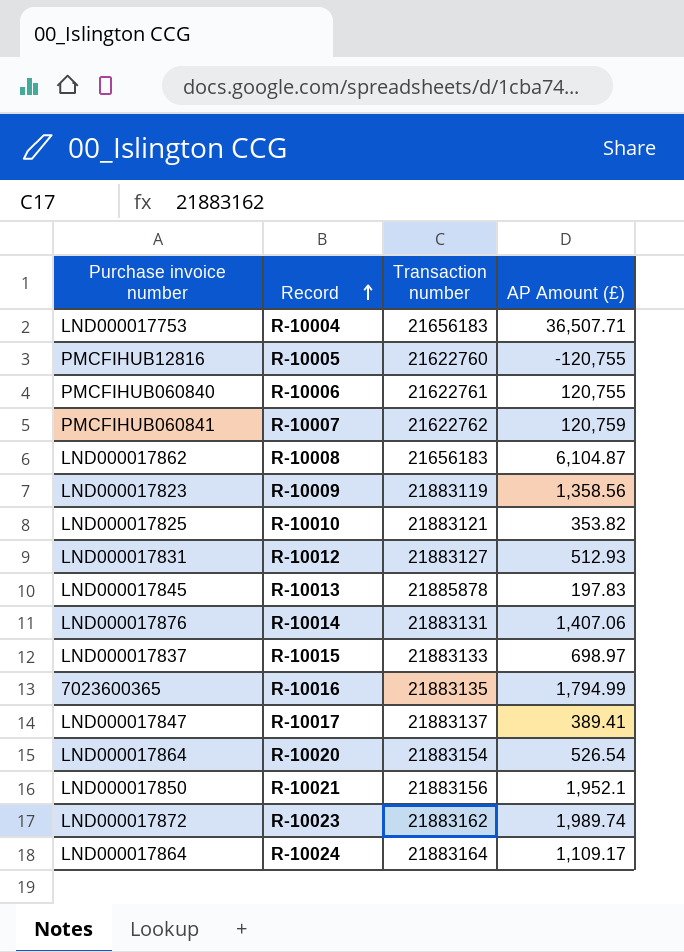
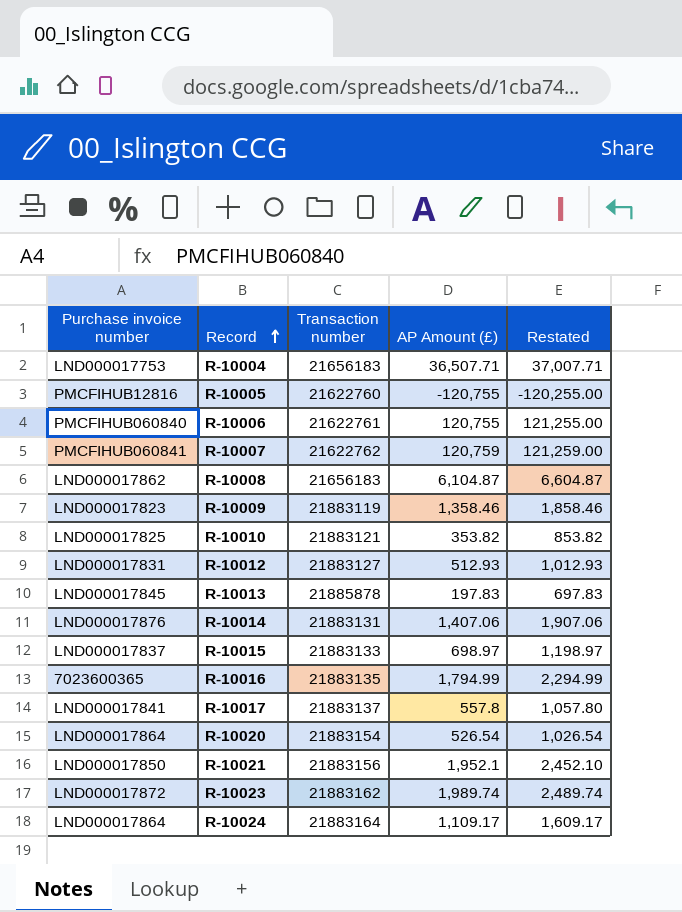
column Restated | formula: none -> [AP Amount (£)] + 500
R-10009 | AP Amount (£): 1,358.56 -> 1,358.46
R-10017 | Purchase invoice number: LND000017847 -> LND000017841
R-10017 | AP Amount (£): 389.41 -> 557.8

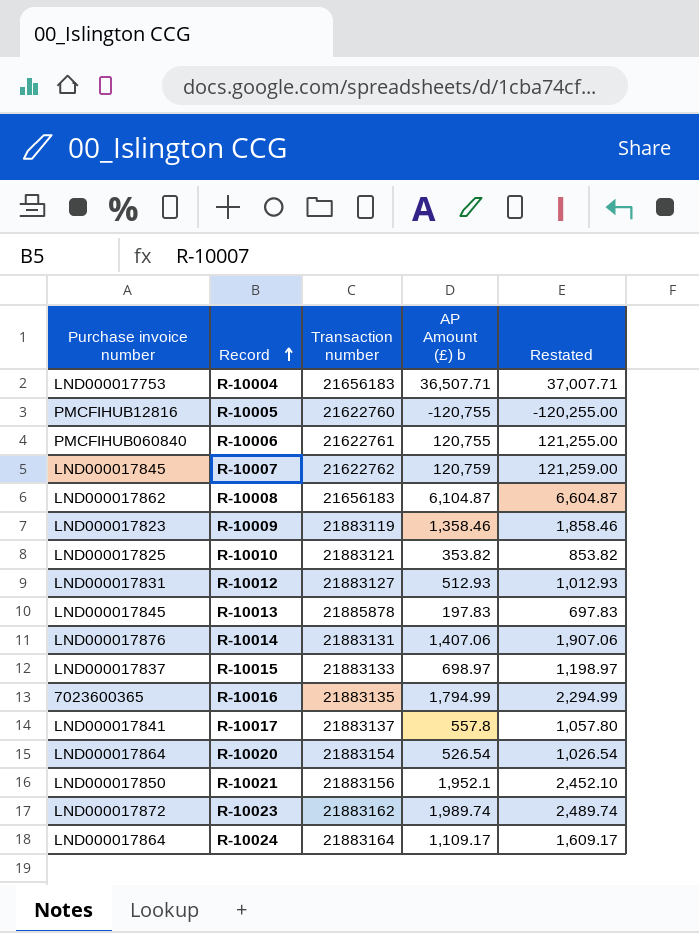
column name: AP Amount (£) -> AP Amount (£) b
R-10007 | Purchase invoice number: PMCFIHUB060841 -> LND000017845

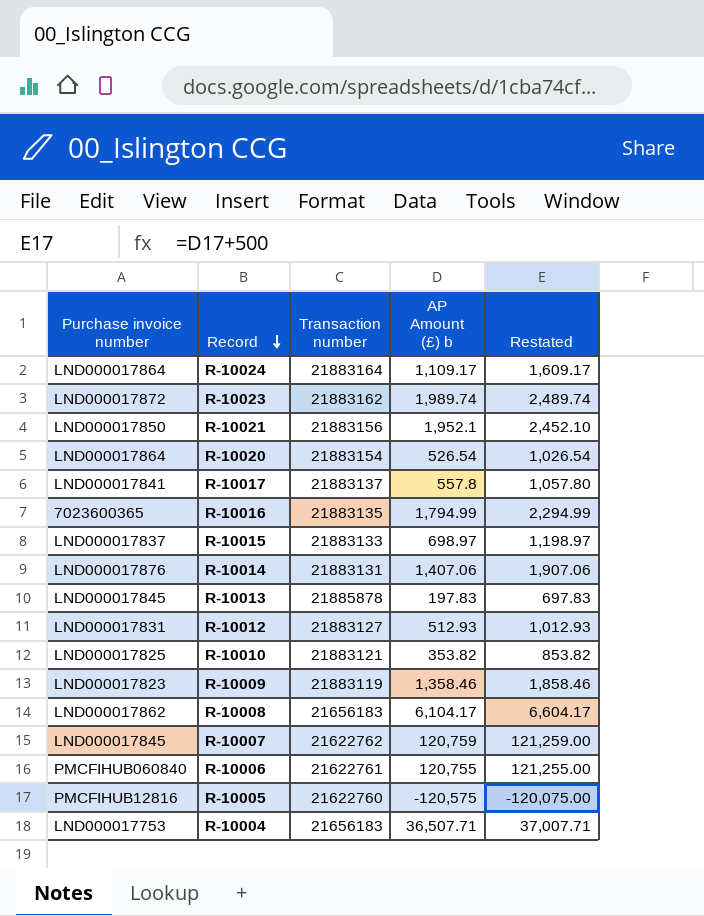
row order: Record ascending -> Record descending
R-10008 | AP Amount (£) b: 6,104.87 -> 6,104.17
R-10008 | Restated: 6,604.87 -> 6,604.17
R-10005 | AP Amount (£) b: -120,755 -> -120,575
R-10005 | Restated: -120,255.00 -> -120,075.00

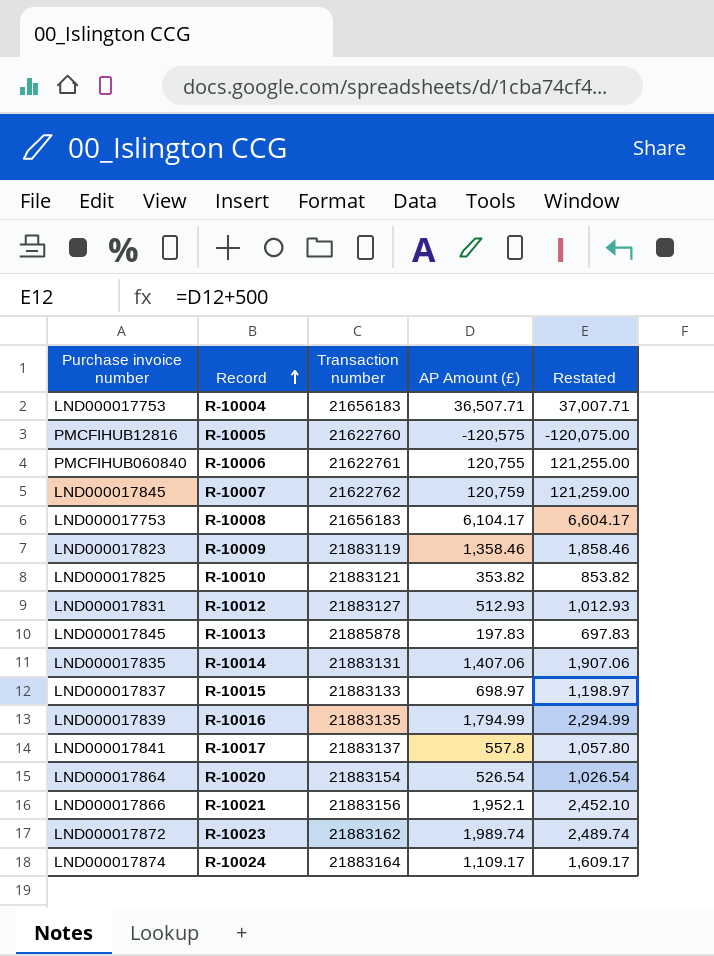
row order: Record descending -> Record ascending
column name: AP Amount (£) b -> AP Amount (£)
R-10008 | Purchase invoice number: LND000017862 -> LND000017753
R-10014 | Purchase invoice number: LND000017876 -> LND000017835
R-10016 | Purchase invoice number: 7023600365 -> LND000017839
R-10021 | Purchase invoice number: LND000017850 -> LND000017866
R-10024 | Purchase invoice number: LND000017864 -> LND000017874

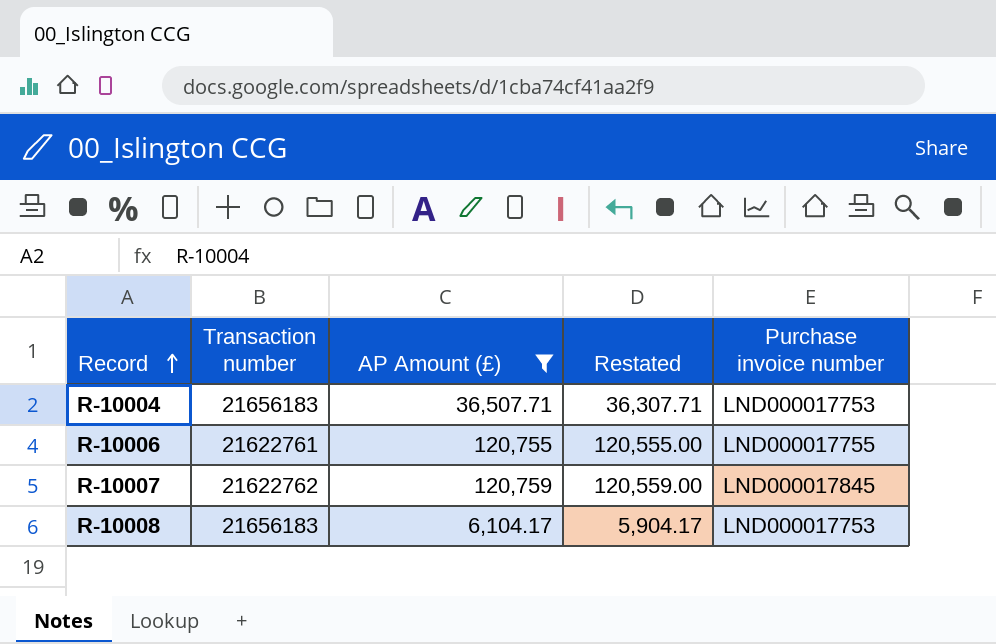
filter: none -> AP Amount (£) >= 6,104.17
column Restated | formula: [AP Amount (£)] + 500 -> [AP Amount (£)] - 200
column Purchase invoice number | position: 1 -> 5
R-10006 | Purchase invoice number: PMCFIHUB060840 -> LND000017755

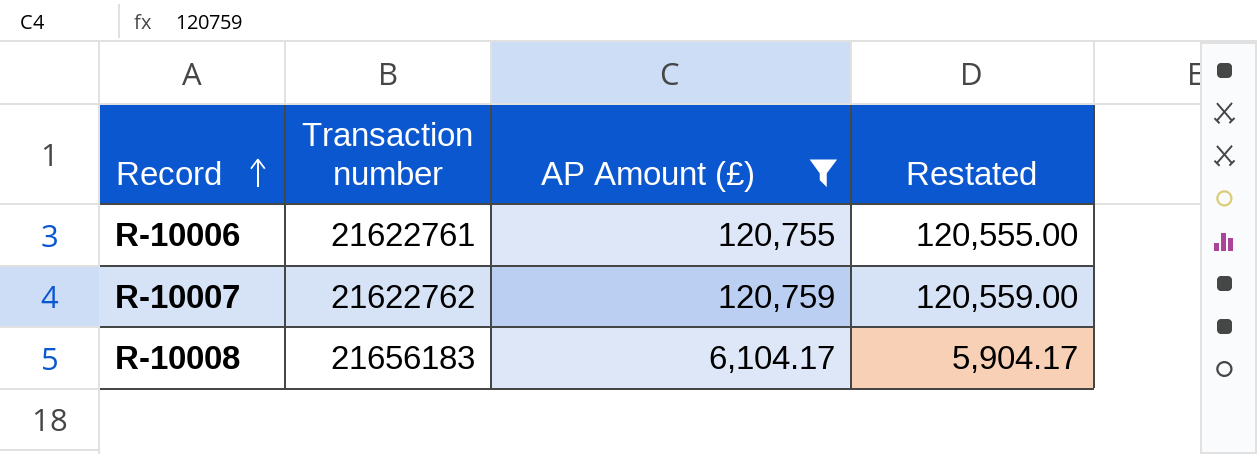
column Purchase invoice number | position: 5 -> none
row R-10004: 21656183 | 36,507.71 | 36,307.71 | LND000017753 -> none

